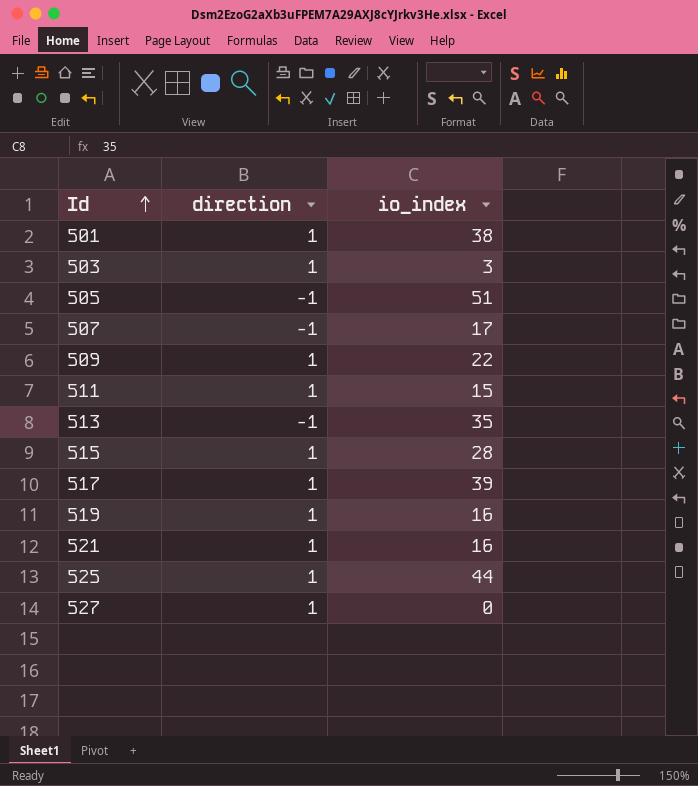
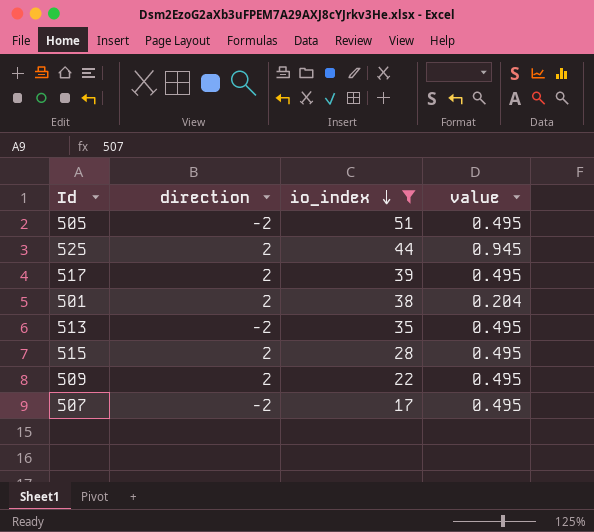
filter: none -> io_index >= 17
row order: Id ascending -> io_index descending
column value | position: none -> 4
505 | direction: -1 -> -2
525 | direction: 1 -> 2
517 | direction: 1 -> 2
501 | direction: 1 -> 2
513 | direction: -1 -> -2
515 | direction: 1 -> 2
509 | direction: 1 -> 2
507 | direction: -1 -> -2

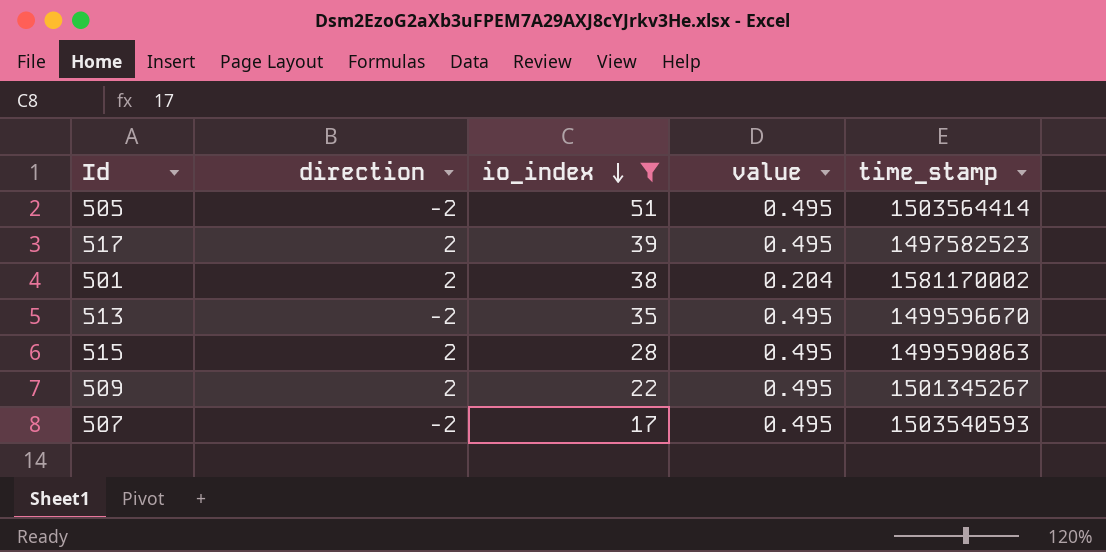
column time_stamp | position: none -> 5
row 525: 2 | 44 | 0.945 -> none

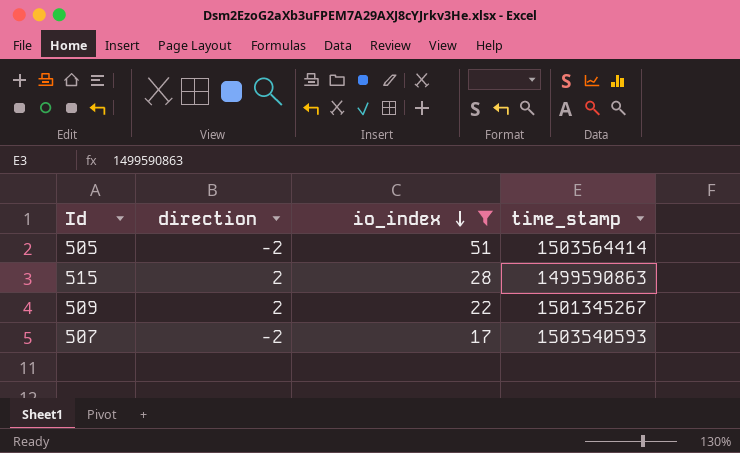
column value | position: 4 -> none
row 517: 2 | 39 | 0.495 | 1497582523 -> none
row 501: 2 | 38 | 0.204 | 1581170002 -> none
row 513: -2 | 35 | 0.495 | 1499596670 -> none

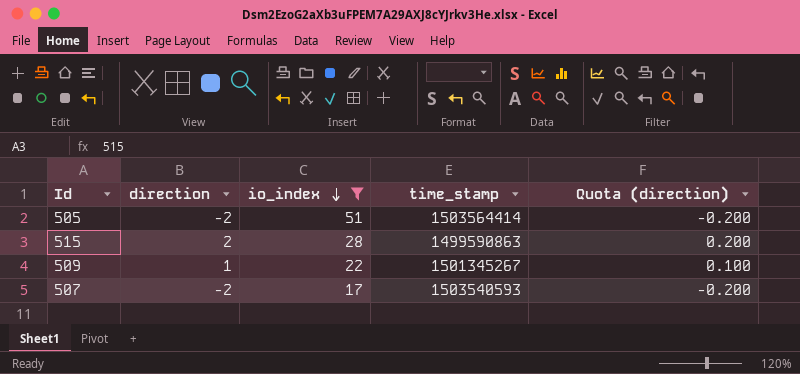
column Quota (direction) | formula: none -> [direction] * 0.1
509 | direction: 2 -> 1

